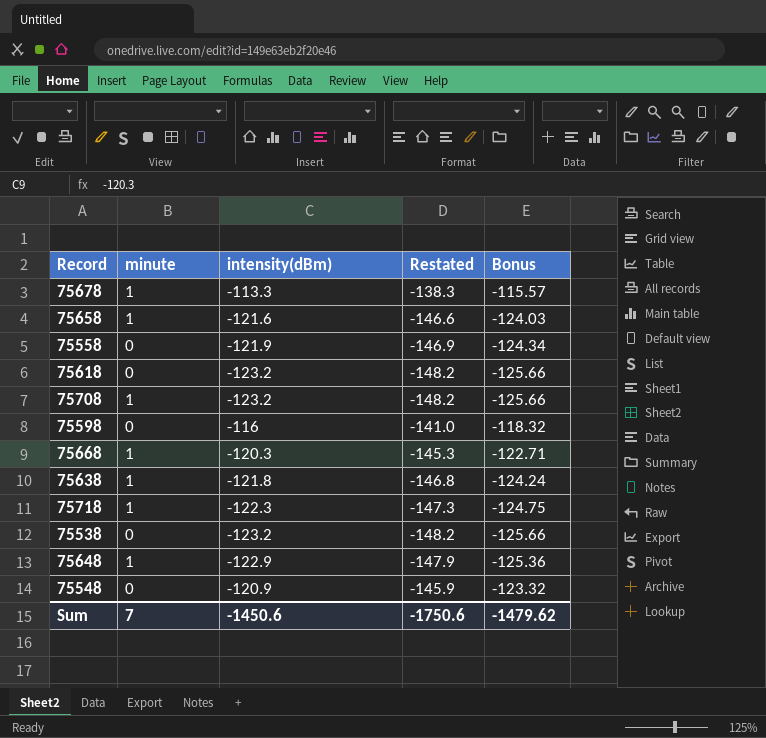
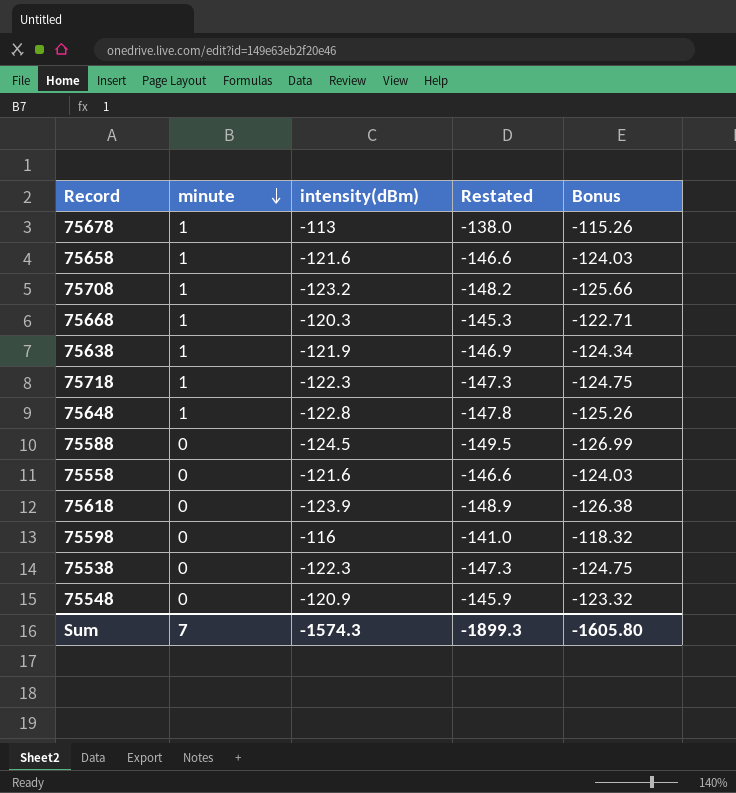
row order: none -> minute descending
75678 | intensity(dBm): -113.3 -> -113
75678 | Restated: -138.3 -> -138.0
75678 | Bonus: -115.57 -> -115.26
75638 | intensity(dBm): -121.8 -> -121.9
75638 | Restated: -146.8 -> -146.9
75638 | Bonus: -124.24 -> -124.34
75648 | intensity(dBm): -122.9 -> -122.8
75648 | Restated: -147.9 -> -147.8
75648 | Bonus: -125.36 -> -125.26
row 75588: none -> 0 | -124.5 | -149.5 | -126.99
75558 | intensity(dBm): -121.9 -> -121.6
75558 | Restated: -146.9 -> -146.6
75558 | Bonus: -124.34 -> -124.03
75618 | intensity(dBm): -123.2 -> -123.9
75618 | Restated: -148.2 -> -148.9
75618 | Bonus: -125.66 -> -126.38
75538 | intensity(dBm): -123.2 -> -122.3
75538 | Restated: -148.2 -> -147.3
75538 | Bonus: -125.66 -> -124.75
Sum | intensity(dBm): -1450.6 -> -1574.3
Sum | Restated: -1750.6 -> -1899.3
Sum | Bonus: -1479.62 -> -1605.80

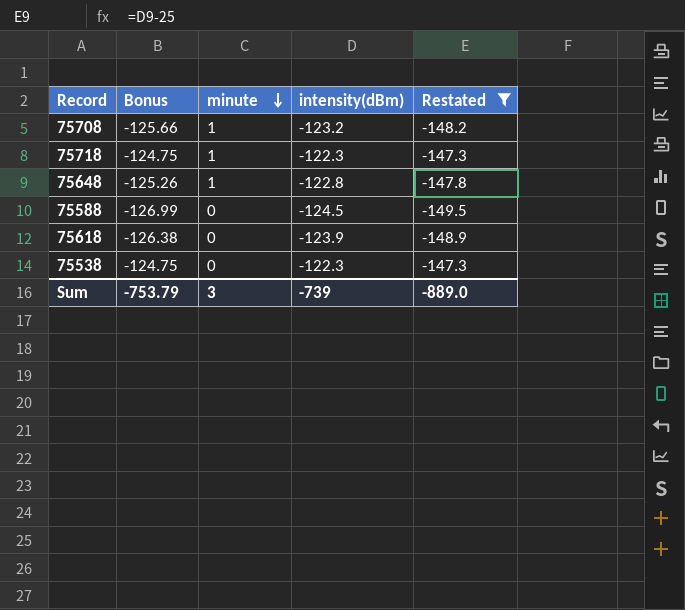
filter: none -> Restated <= -147.3
column Bonus | position: 5 -> 2
Sum | Bonus: -1605.80 -> -753.79
Sum | minute: 7 -> 3
Sum | intensity(dBm): -1574.3 -> -739
Sum | Restated: -1899.3 -> -889.0

